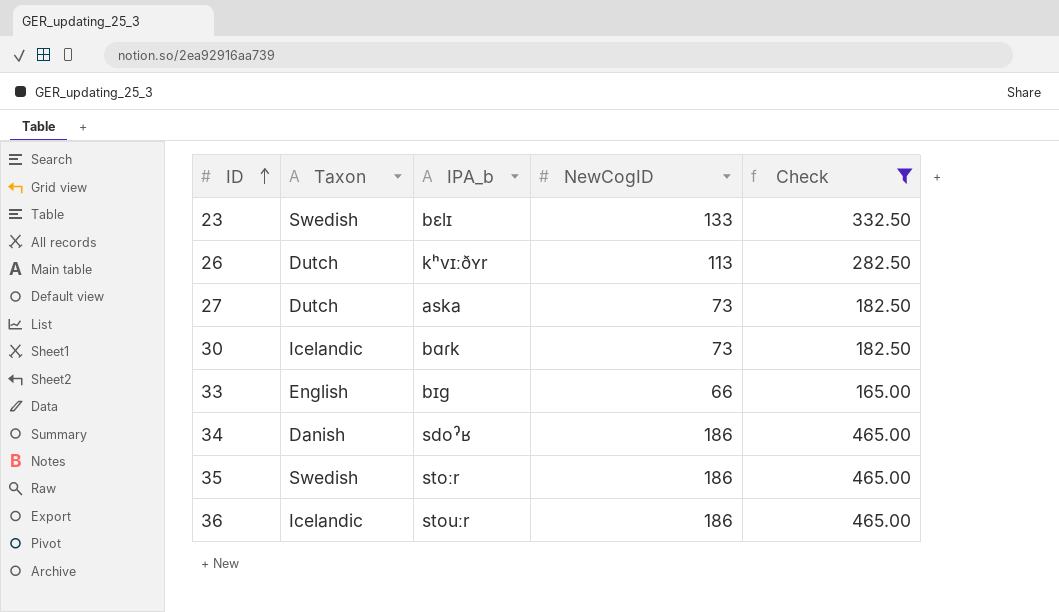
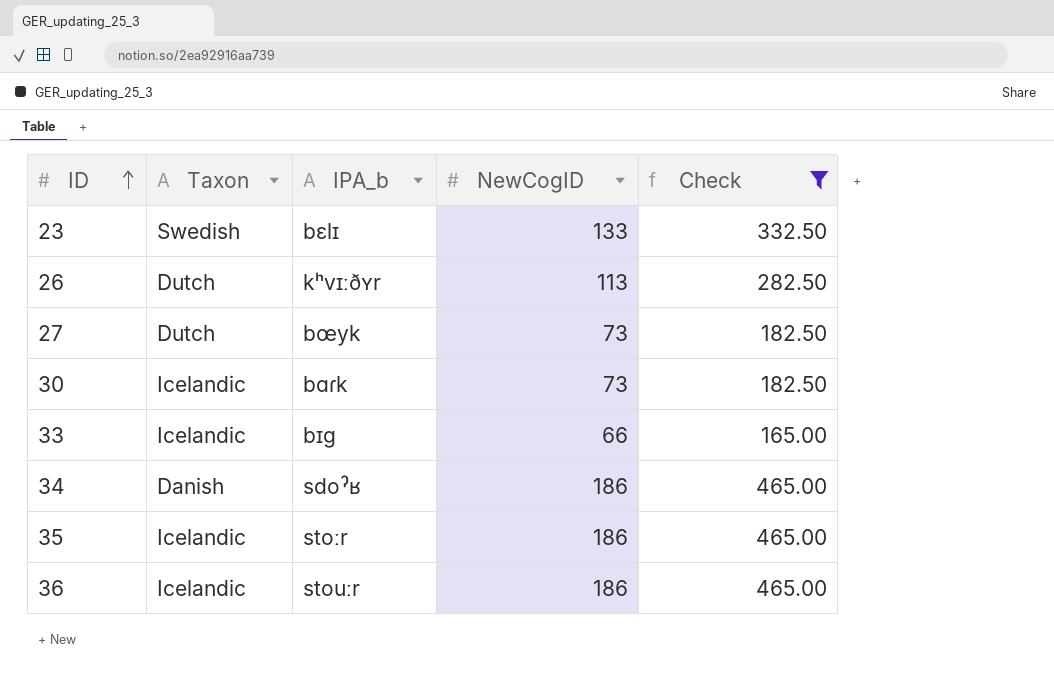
27 | IPA_b: aska -> bœyk
33 | Taxon: English -> Icelandic
35 | Taxon: Swedish -> Icelandic

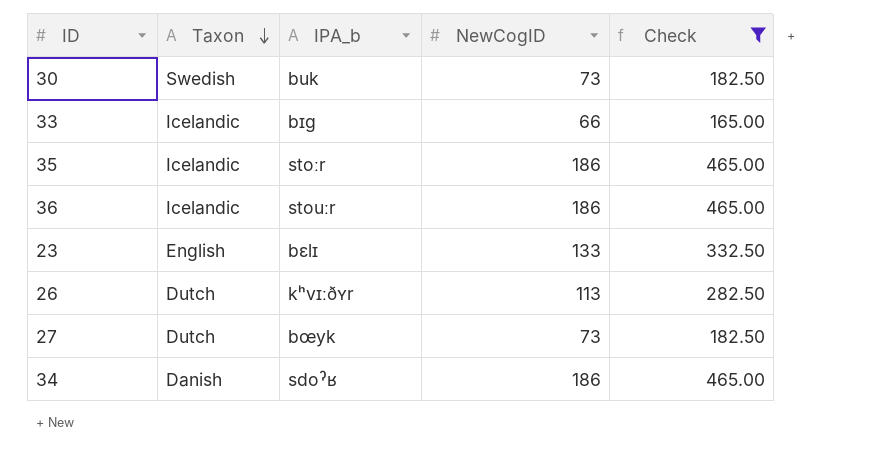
row order: ID ascending -> Taxon descending
30 | Taxon: Icelandic -> Swedish
30 | IPA_b: bɑɾk -> buk
23 | Taxon: Swedish -> English

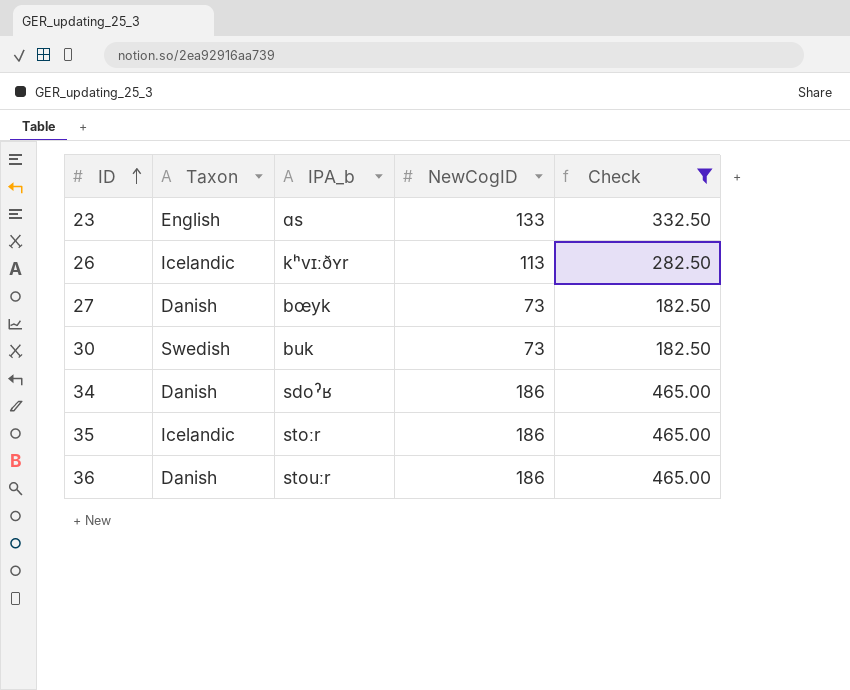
row order: Taxon descending -> ID ascending
row 33: Icelandic | bɪɡ | 66 | 165.00 -> none
23 | IPA_b: bɛlɪ -> ɑs
26 | Taxon: Dutch -> Icelandic
27 | Taxon: Dutch -> Danish
36 | Taxon: Icelandic -> Danish

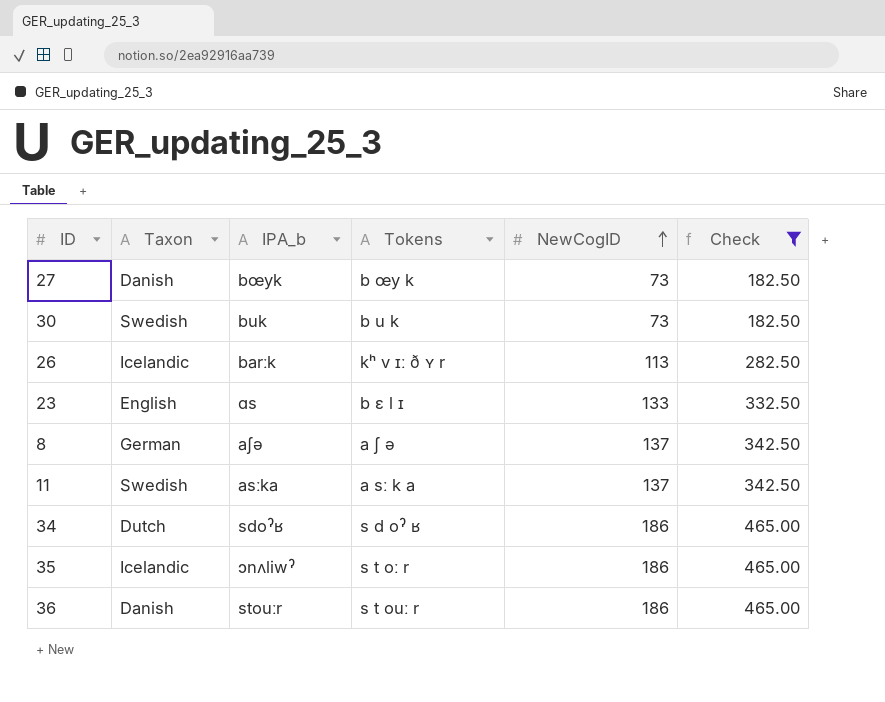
row order: ID ascending -> NewCogID ascending
column Tokens | position: none -> 4
26 | IPA_b: kʰvɪːðʏr -> barːk
row 8: none -> German | aʃə | a ʃ ə | 137 | 342.50
row 11: none -> Swedish | asːka | a sː k a | 137 | 342.50
34 | Taxon: Danish -> Dutch
35 | IPA_b: stoːr -> ɔnʌliwˀ

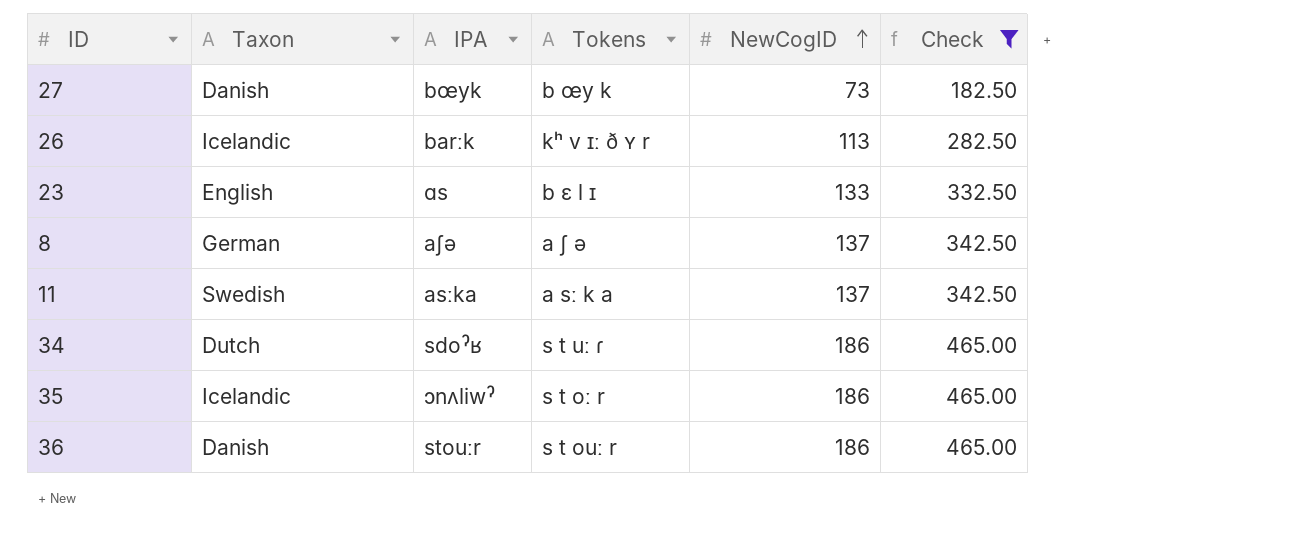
column name: IPA_b -> IPA
row 30: Swedish | buk | b u k | 73 | 182.50 -> none
34 | Tokens: s d oˀ ʁ -> s t uː ɾ

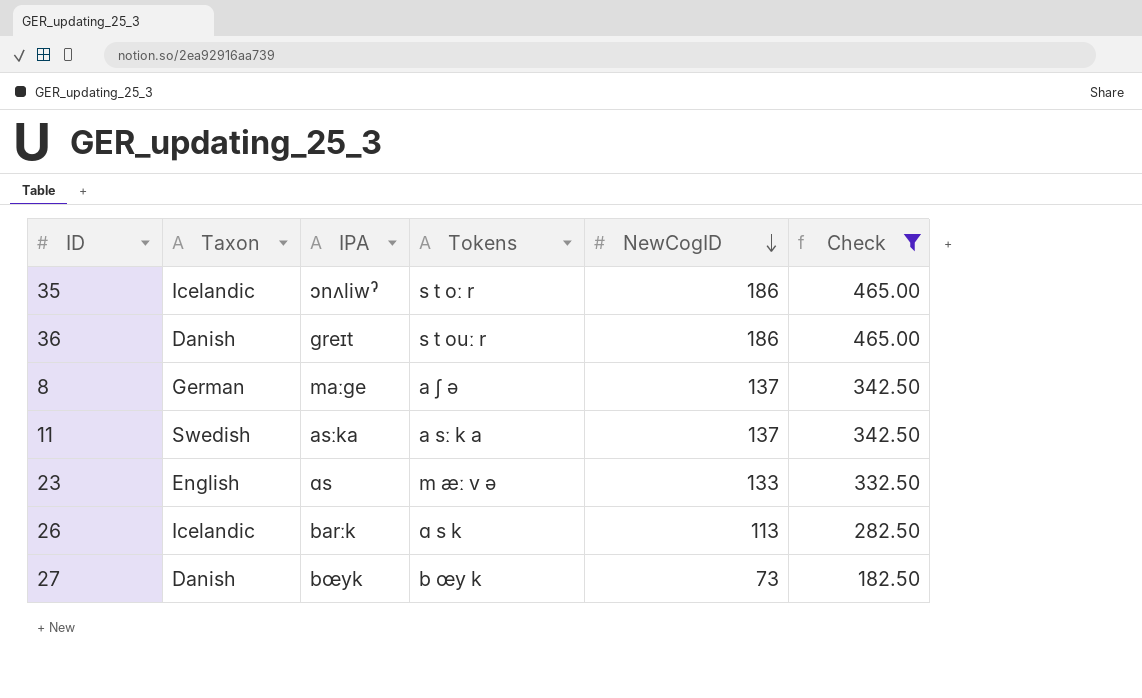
row order: NewCogID ascending -> NewCogID descending
row 34: Dutch | sdoˀʁ | s t uː ɾ | 186 | 465.00 -> none
36 | IPA: stouːr -> ɡreɪt
8 | IPA: aʃə -> maːge
23 | Tokens: b ɛ l ɪ -> m æː v ə
26 | Tokens: kʰ v ɪː ð ʏ r -> ɑ s k

